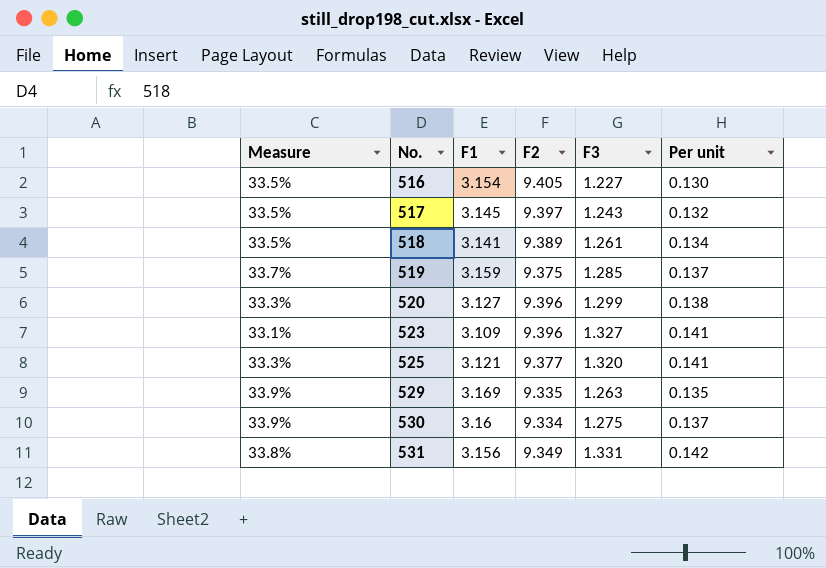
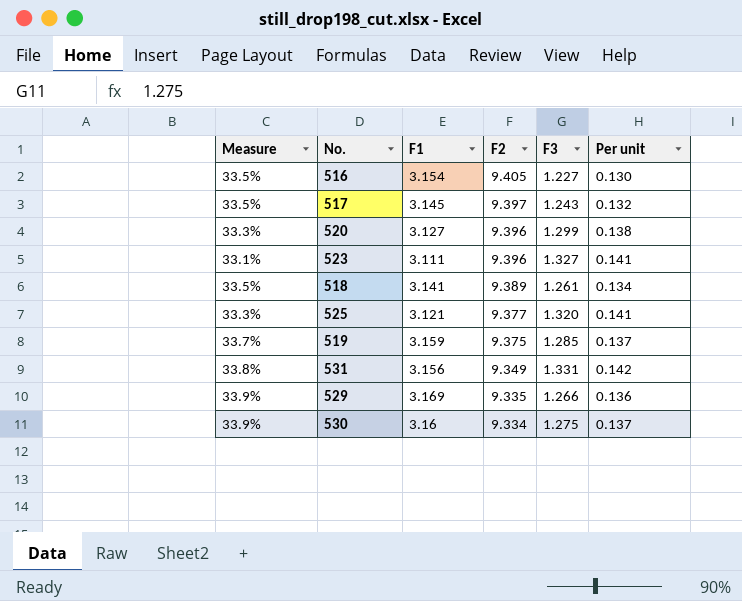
row order: No. ascending -> F2 descending
523 | F1: 3.109 -> 3.111
529 | F3: 1.263 -> 1.266
529 | Per unit: 0.135 -> 0.136

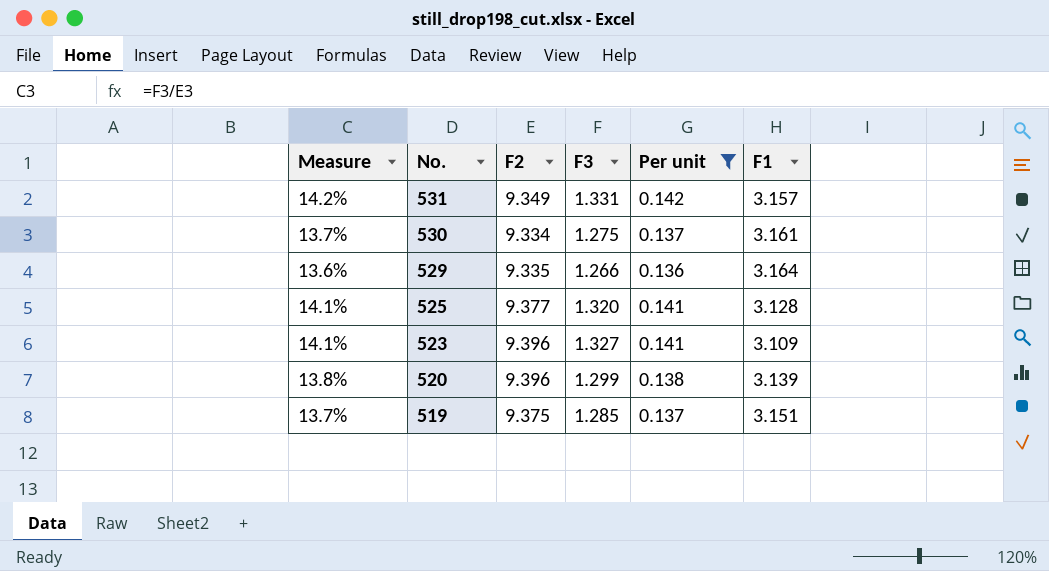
filter: none -> Per unit >= 0.136
row order: F2 descending -> No. descending
column Measure | formula: [F1] / [F2] -> [F3] / [F2]
column F1 | position: 3 -> 6
531 | F1: 3.156 -> 3.157
530 | F1: 3.16 -> 3.161
529 | F1: 3.169 -> 3.164
525 | F1: 3.121 -> 3.128
523 | F1: 3.111 -> 3.109
520 | F1: 3.127 -> 3.139
519 | F1: 3.159 -> 3.151

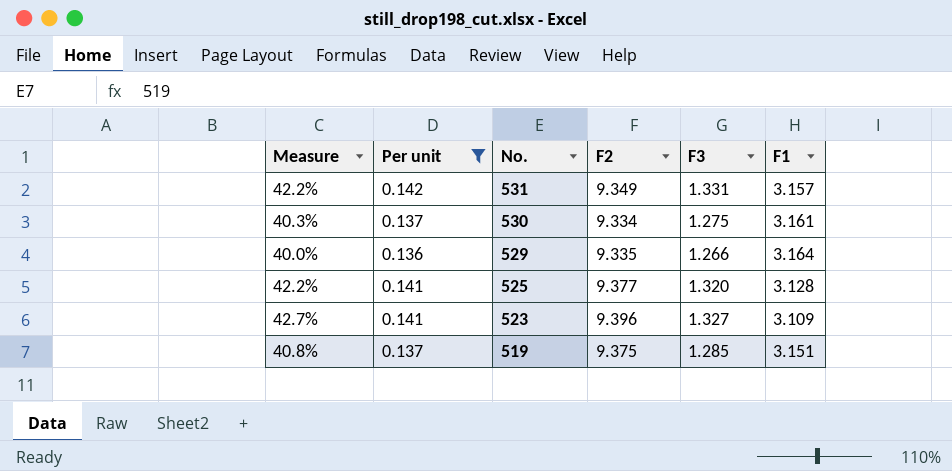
column Measure | formula: [F3] / [F2] -> [F3] / [F1]
column Per unit | position: 5 -> 2
row 520: 13.8% | 9.396 | 1.299 | 0.138 | 3.139 -> none

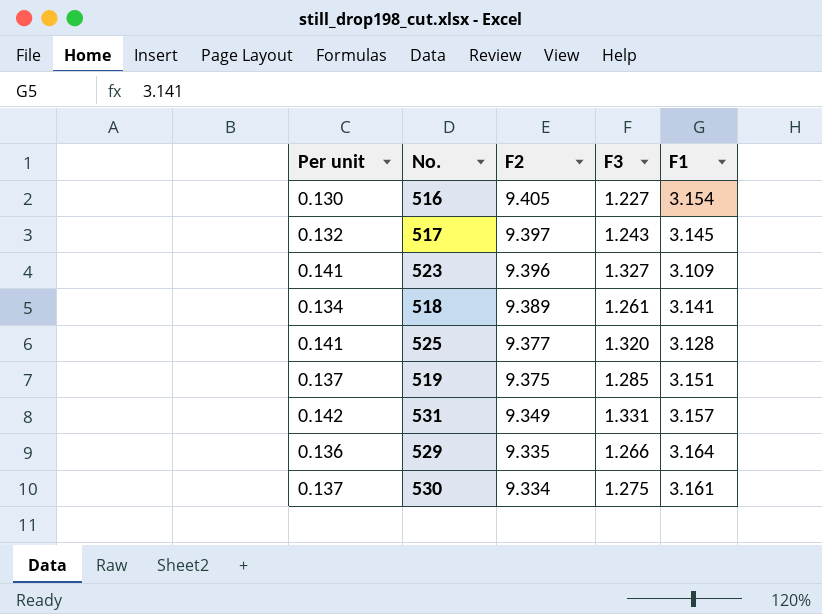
filter: Per unit >= 0.136 -> none
row order: No. descending -> F2 descending
column Measure | formula: [F3] / [F1] -> none

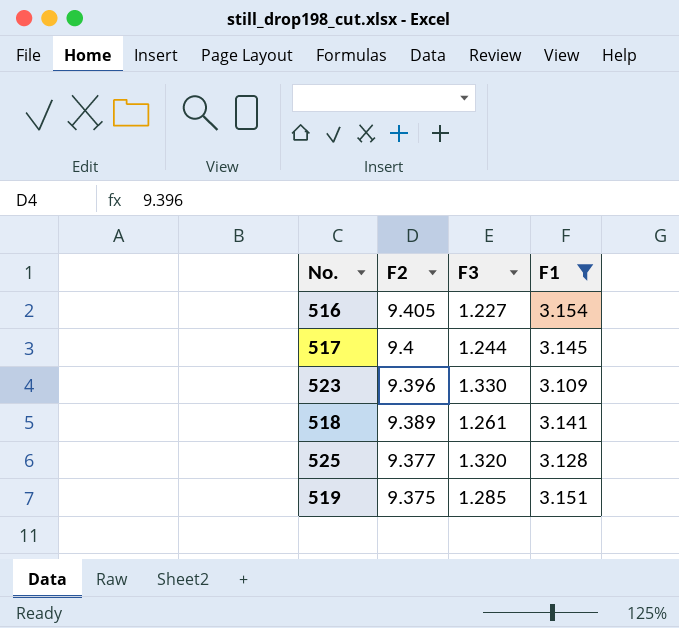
filter: none -> F1 <= 3.154
column Per unit | formula: [F3] / [F2] -> none
517 | F2: 9.397 -> 9.4
517 | F3: 1.243 -> 1.244
523 | F3: 1.327 -> 1.330

